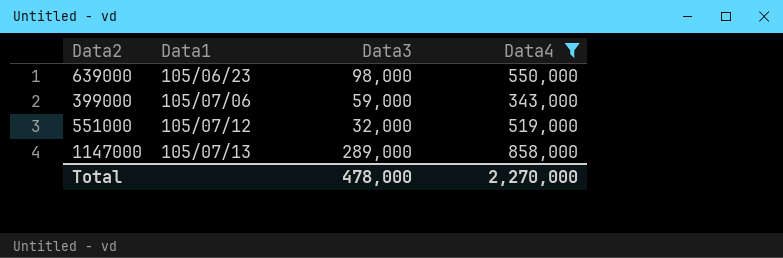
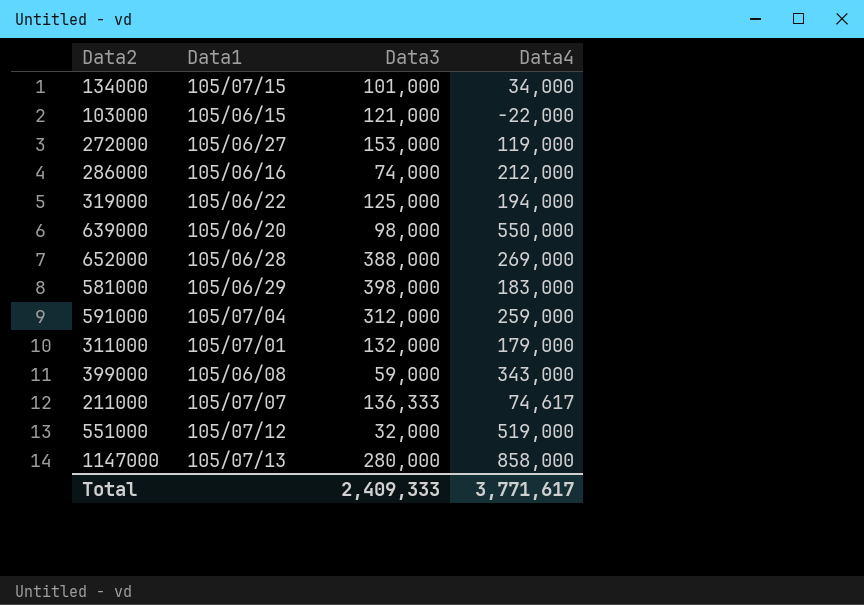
filter: Data4 >= 343,000 -> none
639000 | Data1: 105/06/23 -> 105/06/20
399000 | Data1: 105/07/06 -> 105/06/08
1147000 | Data3: 289,000 -> 280,000
Total | Data3: 478,000 -> 2,409,333
Total | Data4: 2,270,000 -> 3,771,617

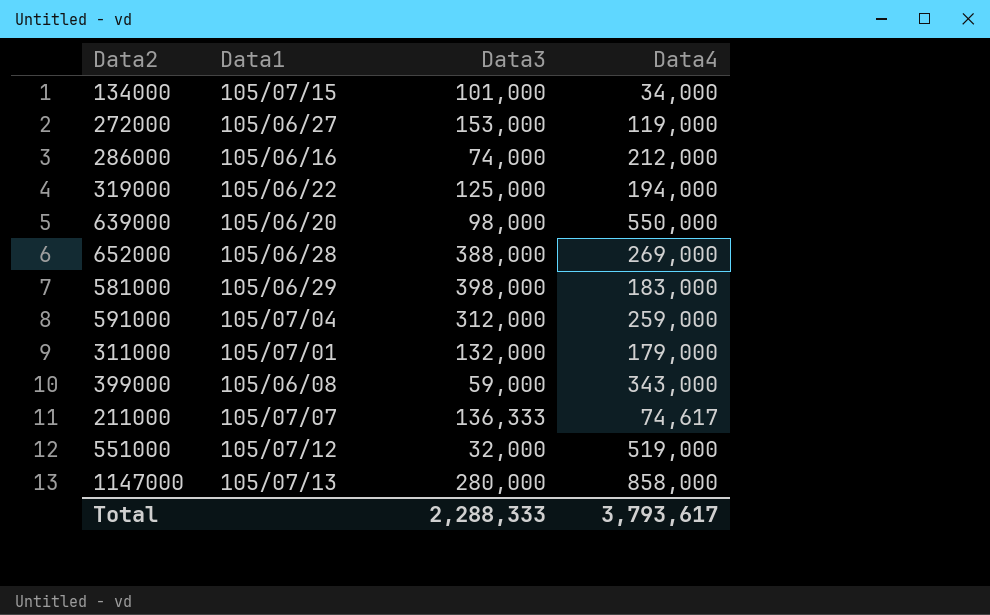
row 103000: 105/06/15 | 121,000 | -22,000 -> none
Total | Data3: 2,409,333 -> 2,288,333
Total | Data4: 3,771,617 -> 3,793,617

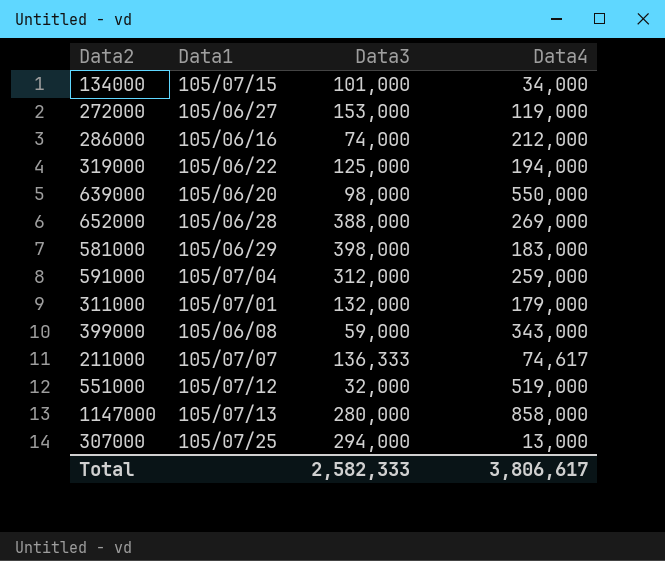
row 307000: none -> 105/07/25 | 294,000 | 13,000
Total | Data3: 2,288,333 -> 2,582,333
Total | Data4: 3,793,617 -> 3,806,617

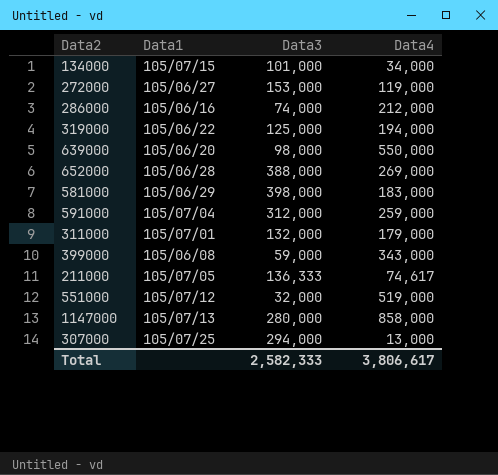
211000 | Data1: 105/07/07 -> 105/07/05

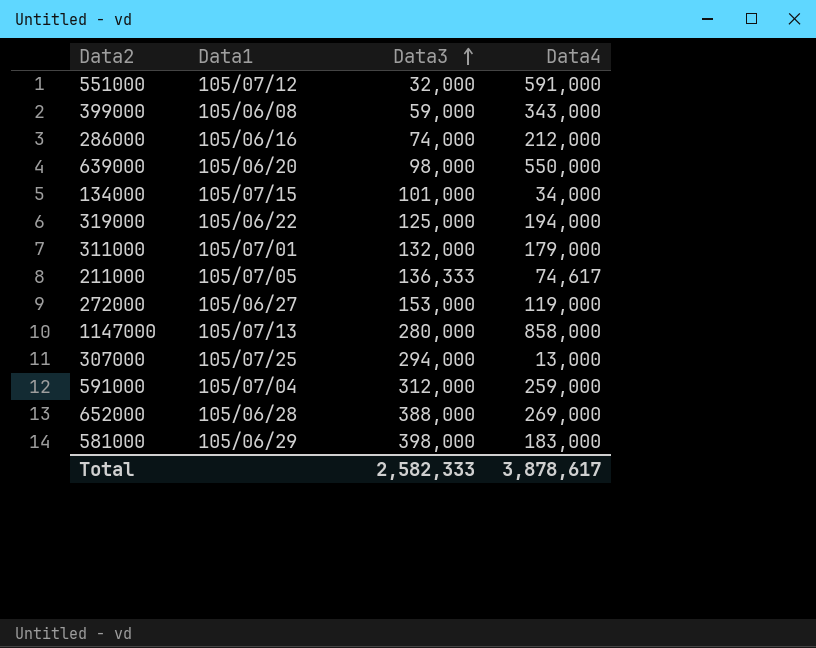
row order: none -> Data3 ascending
551000 | Data4: 519,000 -> 591,000
Total | Data4: 3,806,617 -> 3,878,617

